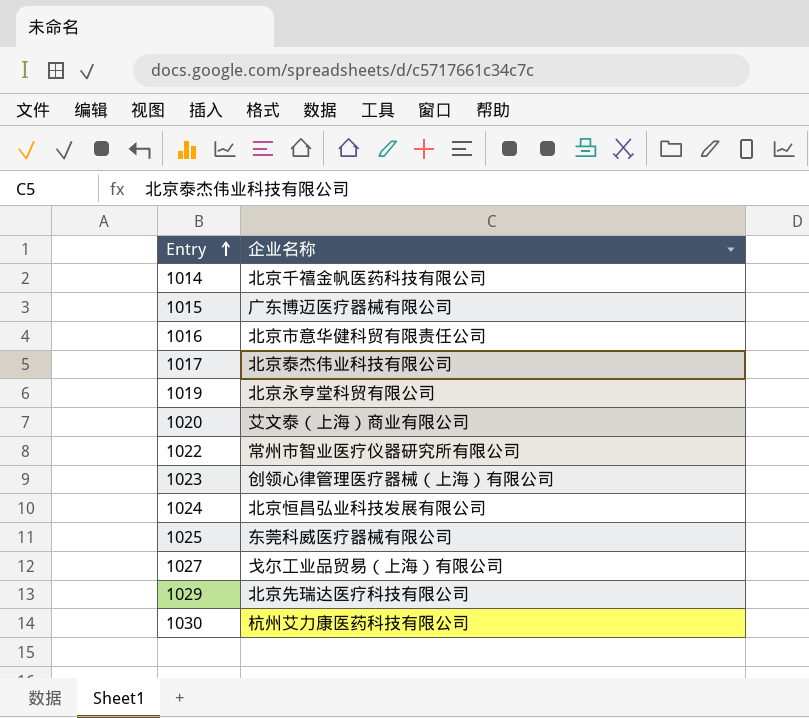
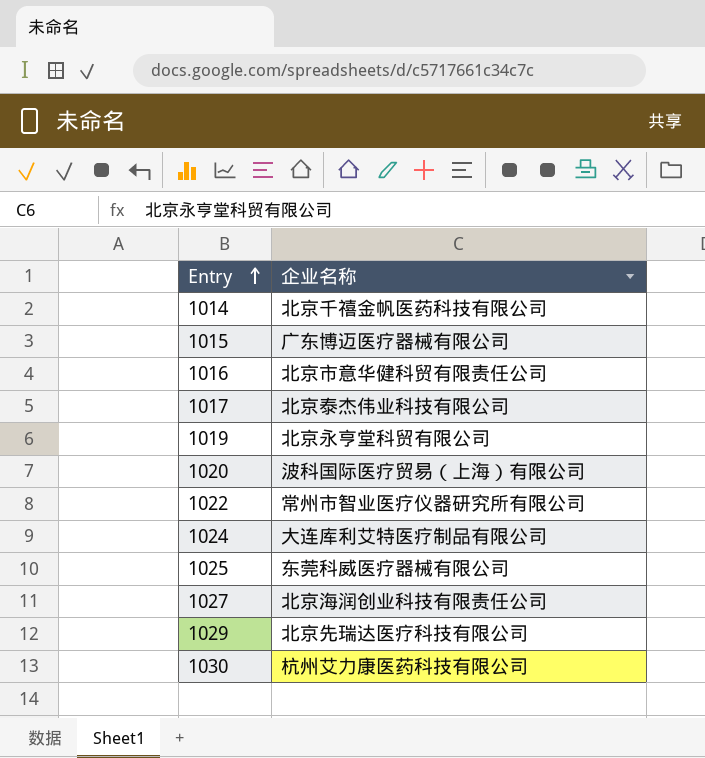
row 1023: 创领心律管理医疗器械（上海）有限公司 -> none
1020 | 企业名称: 艾文泰（上海）商业有限公司 -> 波科国际医疗贸易（上海）有限公司
1024 | 企业名称: 北京恒昌弘业科技发展有限公司 -> 大连库利艾特医疗制品有限公司
1027 | 企业名称: 戈尔工业品贸易（上海）有限公司 -> 北京海润创业科技有限责任公司

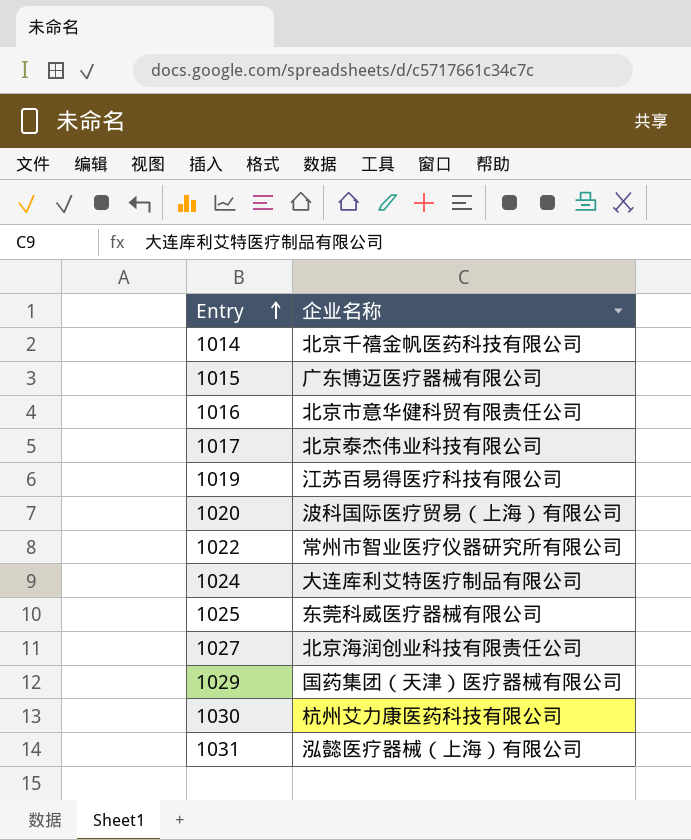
1019 | 企业名称: 北京永亨堂科贸有限公司 -> 江苏百易得医疗科技有限公司
1029 | 企业名称: 北京先瑞达医疗科技有限公司 -> 国药集团（天津）医疗器械有限公司
row 1031: none -> 泓懿医疗器械（上海）有限公司

